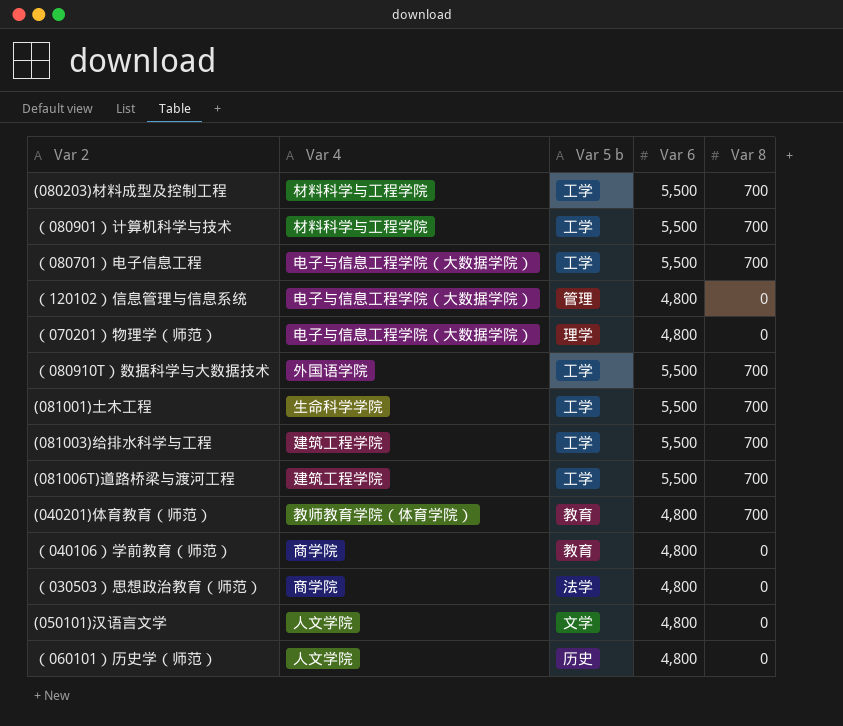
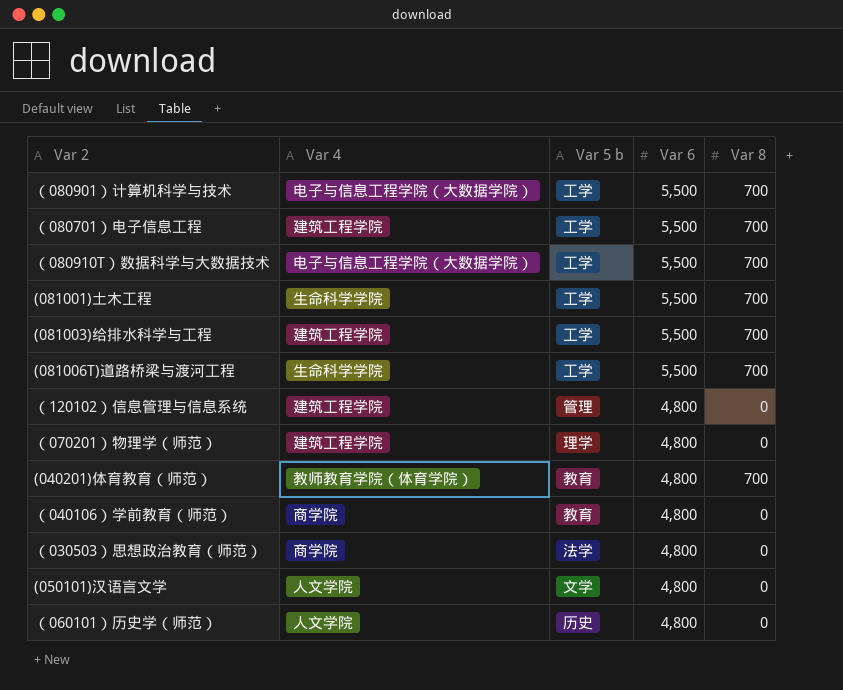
row order: none -> Var 6 descending
row (080203)材料成型及控制工程: 材料科学与工程学院 | 工学 | 5,500 | 700 -> none
（080901）计算机科学与技术 | Var 4: 材料科学与工程学院 -> 电子与信息工程学院（大数据学院）
（080701）电子信息工程 | Var 4: 电子与信息工程学院（大数据学院） -> 建筑工程学院
（080910T）数据科学与大数据技术 | Var 4: 外国语学院 -> 电子与信息工程学院（大数据学院）
(081006T)道路桥梁与渡河工程 | Var 4: 建筑工程学院 -> 生命科学学院
（120102）信息管理与信息系统 | Var 4: 电子与信息工程学院（大数据学院） -> 建筑工程学院
（070201）物理学（师范） | Var 4: 电子与信息工程学院（大数据学院） -> 建筑工程学院

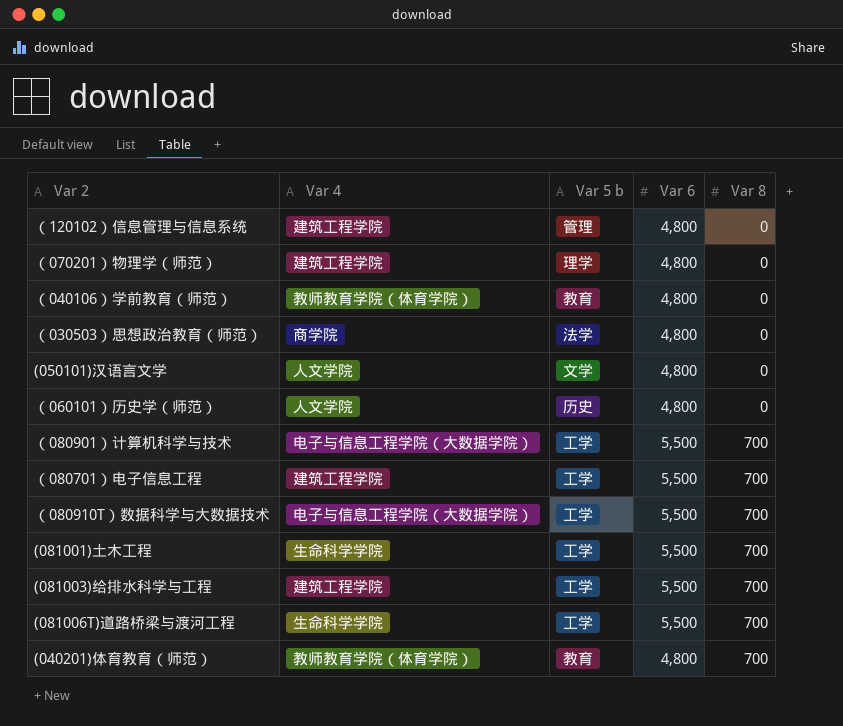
row order: Var 6 descending -> Var 8 ascending
（040106）学前教育（师范） | Var 4: 商学院 -> 教师教育学院（体育学院）

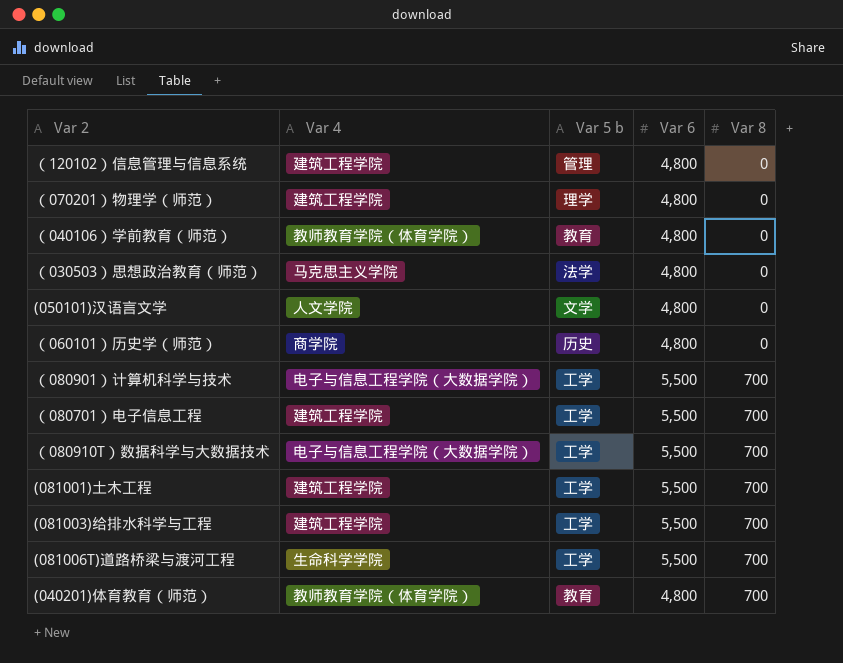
（030503）思想政治教育（师范） | Var 4: 商学院 -> 马克思主义学院
（060101）历史学（师范） | Var 4: 人文学院 -> 商学院
(081001)土木工程 | Var 4: 生命科学学院 -> 建筑工程学院

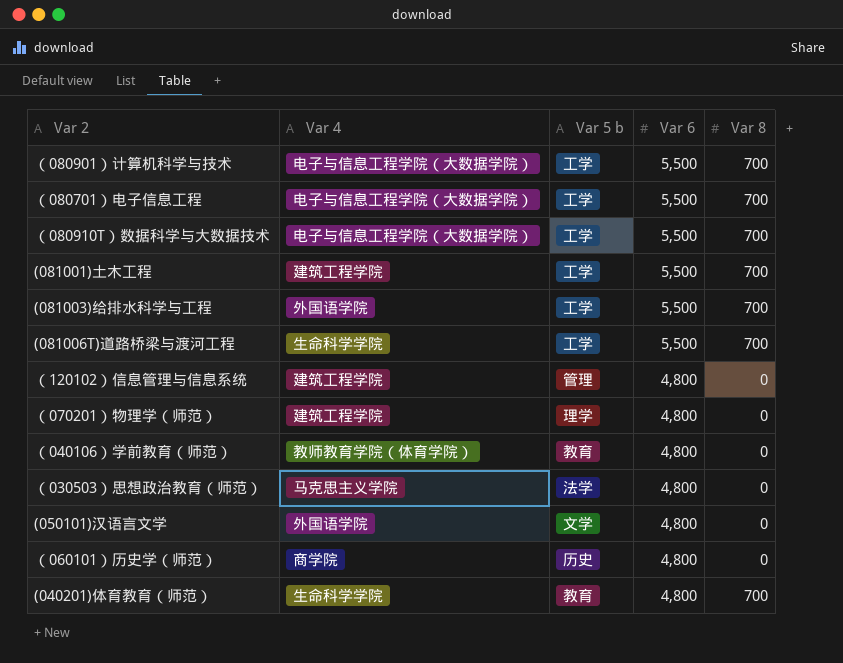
row order: Var 8 ascending -> Var 6 descending
（080701）电子信息工程 | Var 4: 建筑工程学院 -> 电子与信息工程学院（大数据学院）
(081003)给排水科学与工程 | Var 4: 建筑工程学院 -> 外国语学院
(050101)汉语言文学 | Var 4: 人文学院 -> 外国语学院
(040201)体育教育（师范） | Var 4: 教师教育学院（体育学院） -> 生命科学学院

